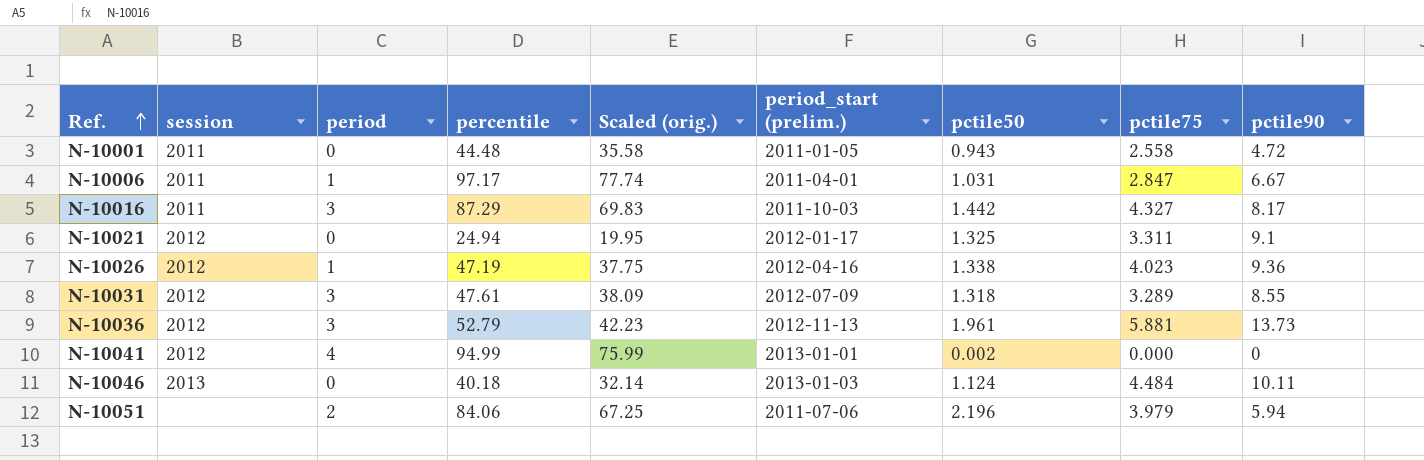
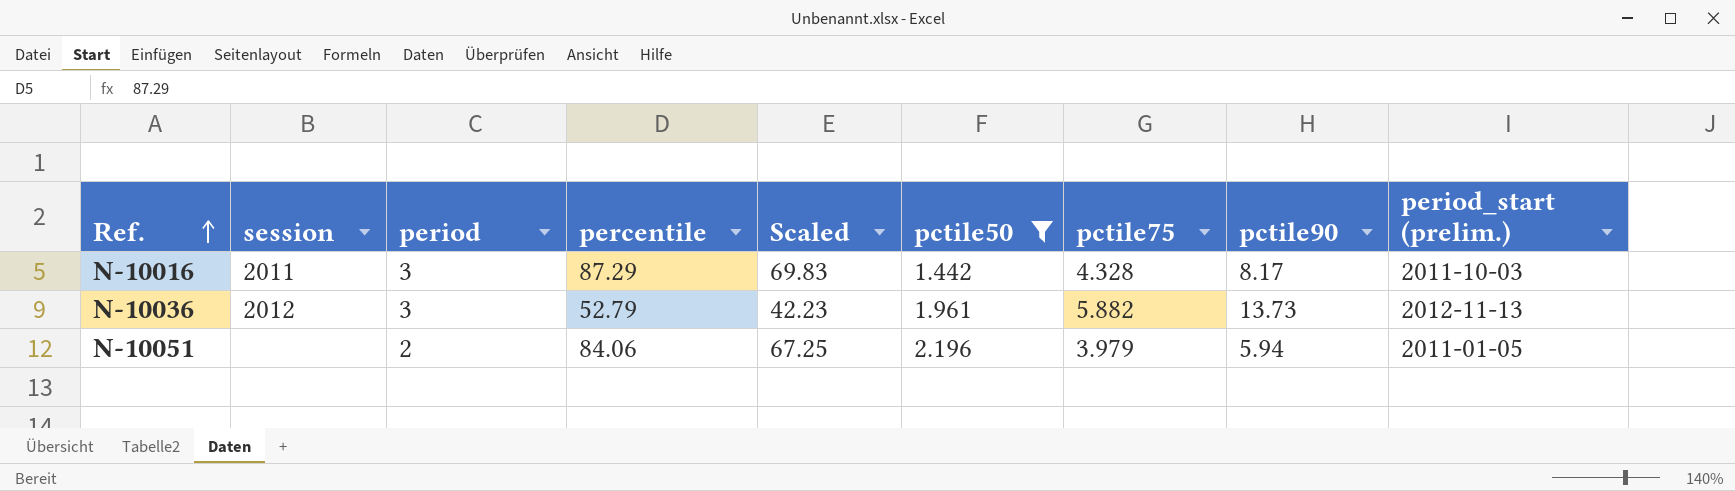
filter: none -> pctile50 >= 1.442
column name: Scaled (orig.) -> Scaled
column period_start (prelim.) | position: 6 -> 9
N-10016 | pctile75: 4.327 -> 4.328
N-10036 | pctile75: 5.881 -> 5.882
N-10051 | period_start (prelim.): 2011-07-06 -> 2011-01-05

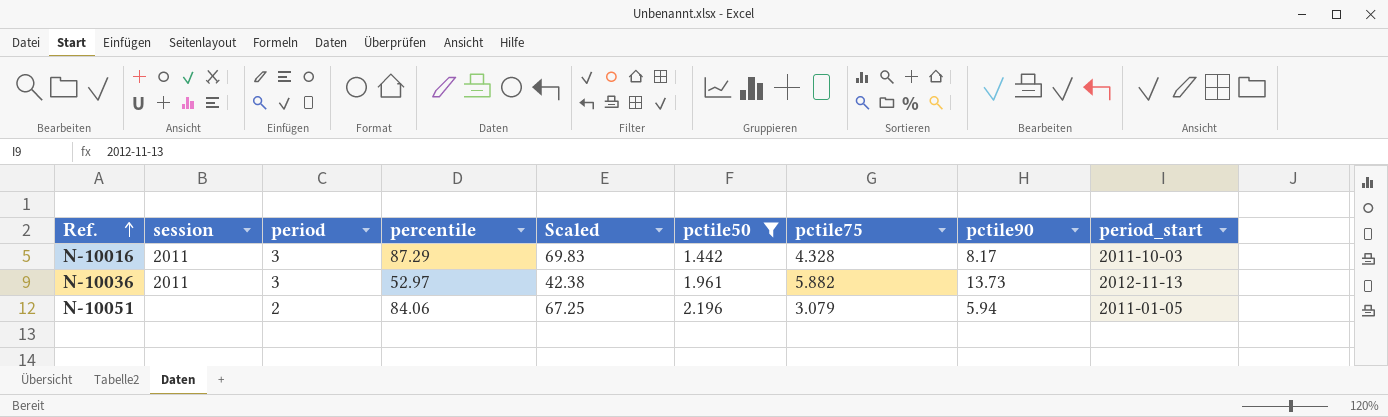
column name: period_start (prelim.) -> period_start
N-10036 | session: 2012 -> 2011
N-10036 | percentile: 52.79 -> 52.97
N-10036 | Scaled: 42.23 -> 42.38
N-10051 | pctile75: 3.979 -> 3.079

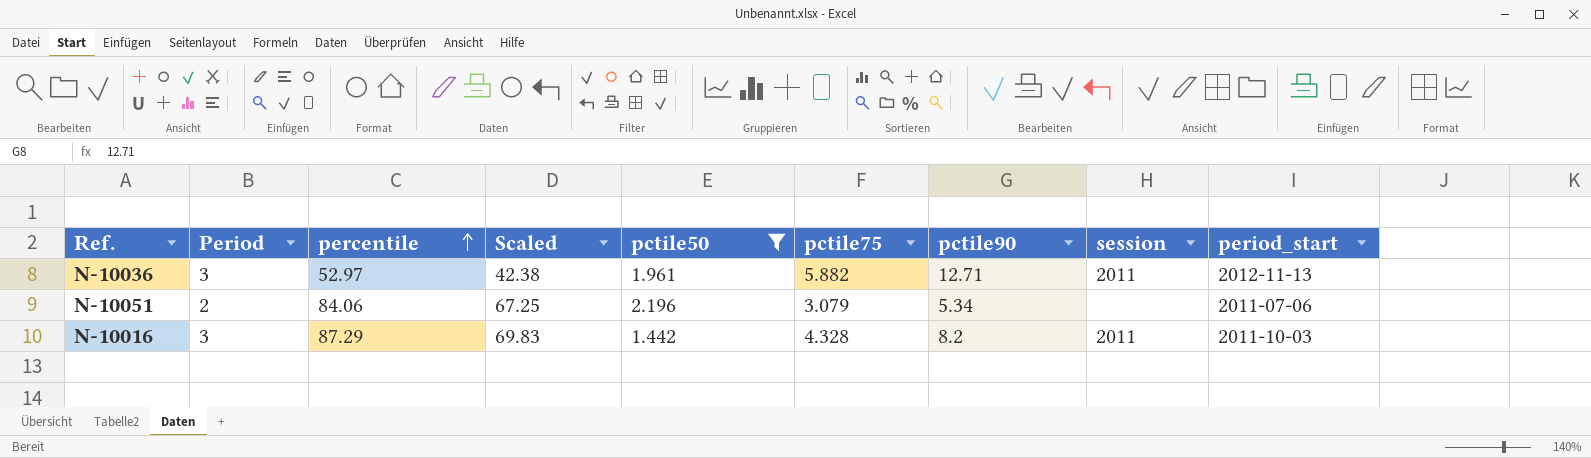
row order: Ref. ascending -> percentile ascending
column name: period -> Period
column session | position: 2 -> 8
N-10036 | pctile90: 13.73 -> 12.71
N-10051 | pctile90: 5.94 -> 5.34
N-10051 | period_start: 2011-01-05 -> 2011-07-06
N-10016 | pctile90: 8.17 -> 8.2

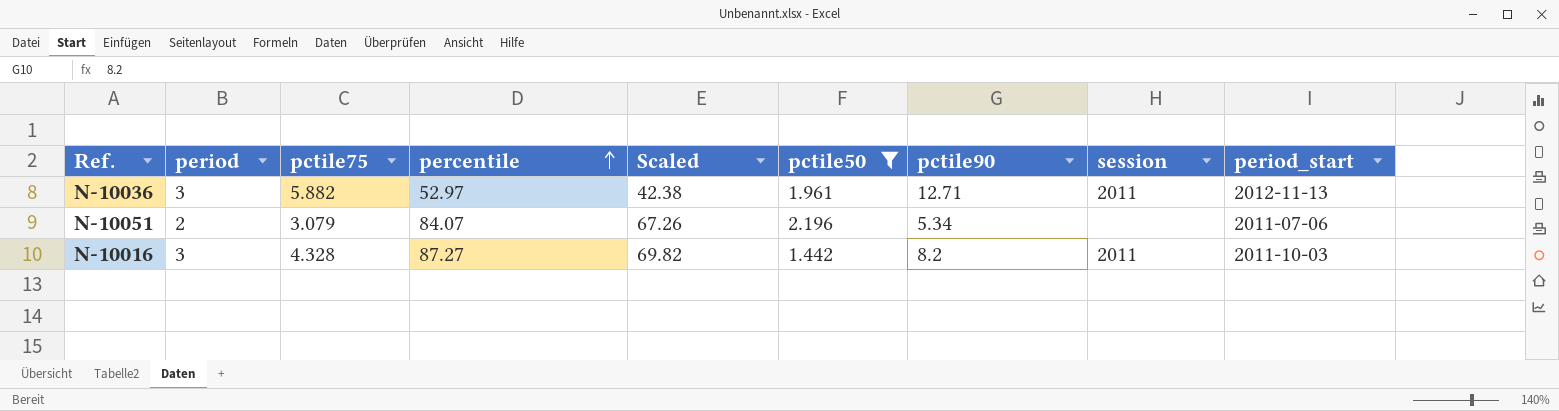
column name: Period -> period
column pctile75 | position: 6 -> 3
N-10051 | percentile: 84.06 -> 84.07
N-10051 | Scaled: 67.25 -> 67.26
N-10016 | percentile: 87.29 -> 87.27
N-10016 | Scaled: 69.83 -> 69.82

